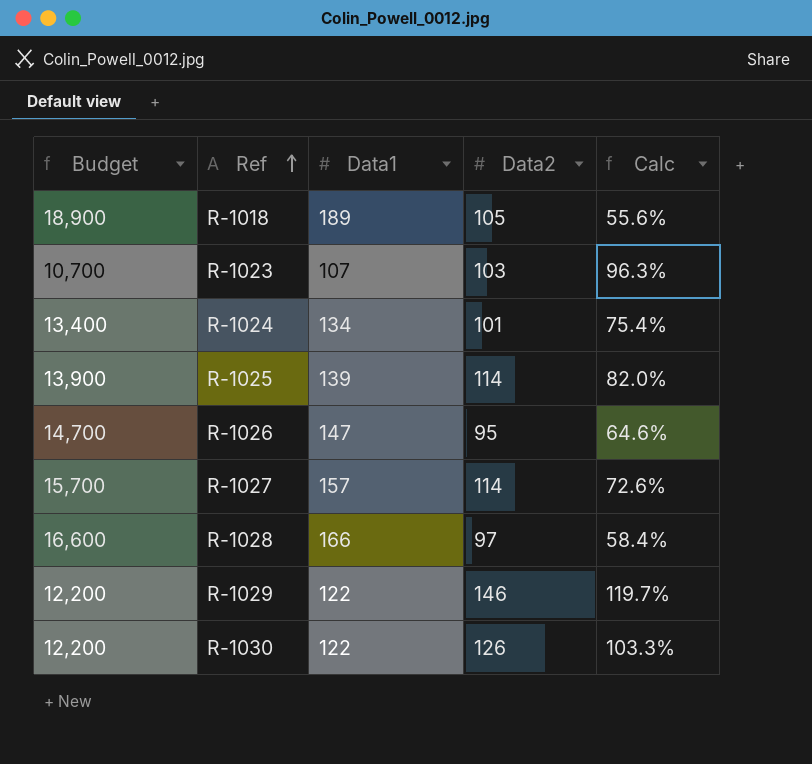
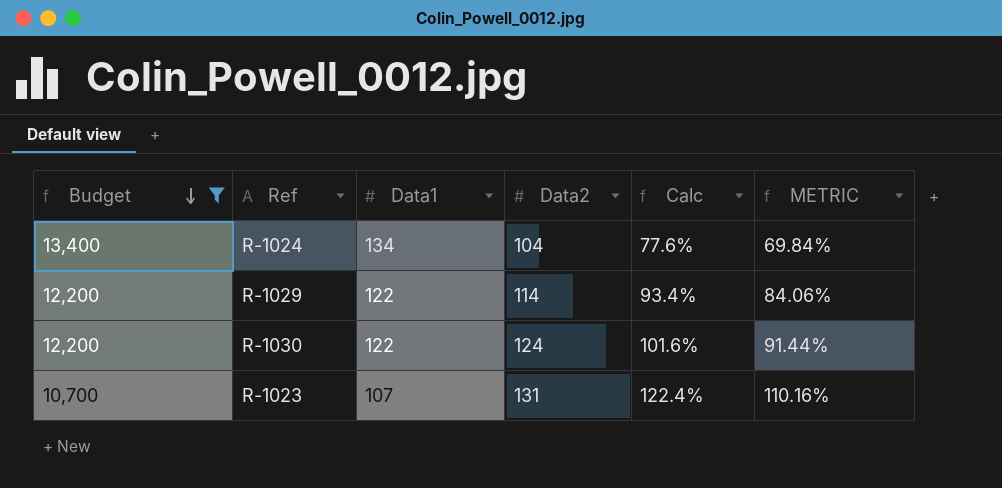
filter: none -> Budget <= 13,400
row order: Ref ascending -> Budget descending
column METRIC | formula: none -> [Calc] * 0.9
R-1024 | Data2: 101 -> 104
R-1024 | Calc: 75.4% -> 77.6%
R-1029 | Data2: 146 -> 114
R-1029 | Calc: 119.7% -> 93.4%
R-1030 | Data2: 126 -> 124
R-1030 | Calc: 103.3% -> 101.6%
R-1023 | Data2: 103 -> 131
R-1023 | Calc: 96.3% -> 122.4%

